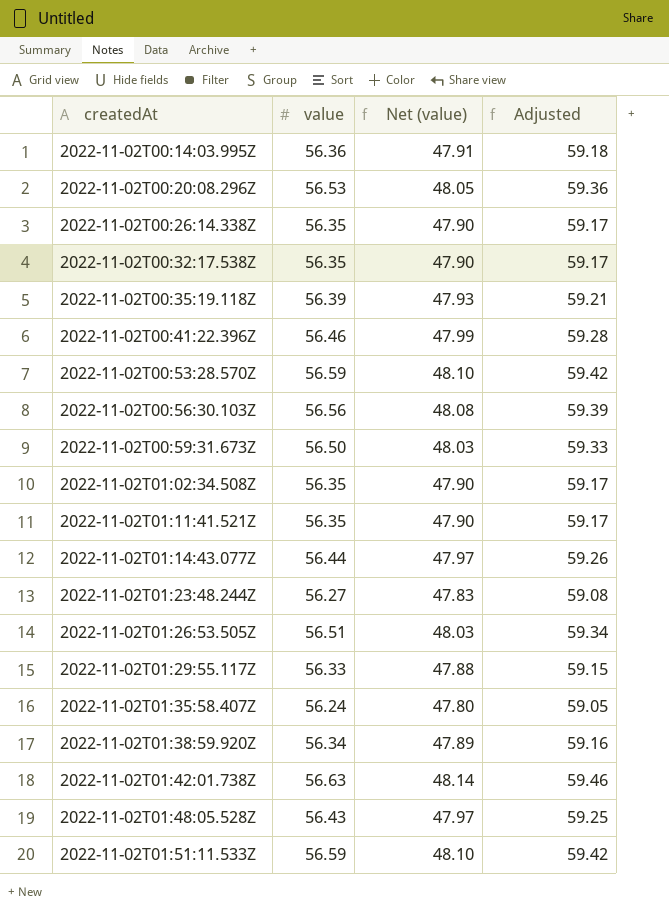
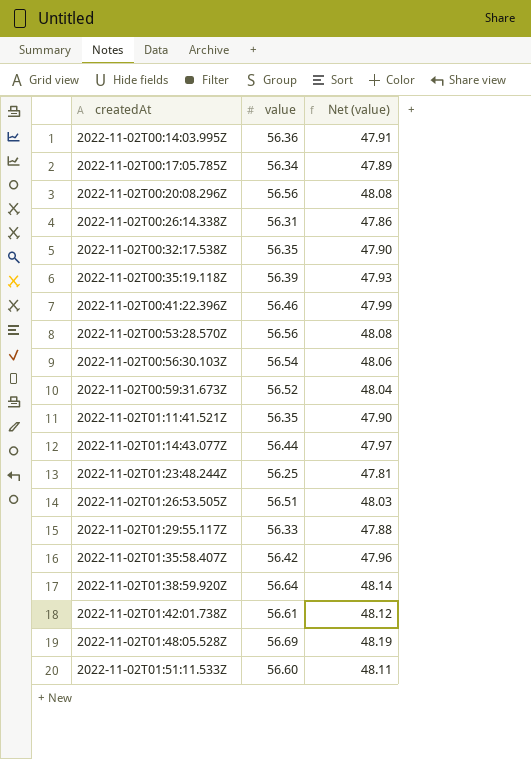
column Adjusted | formula: [value] * 1.05 -> none
row 2022-11-02T01:02:34.508Z: 56.35 | 47.90 | 59.17 -> none
row 2022-11-02T00:17:05.785Z: none -> 56.34 | 47.89
2022-11-02T00:20:08.296Z | value: 56.53 -> 56.56
2022-11-02T00:20:08.296Z | Net (value): 48.05 -> 48.08
2022-11-02T00:26:14.338Z | value: 56.35 -> 56.31
2022-11-02T00:26:14.338Z | Net (value): 47.90 -> 47.86
2022-11-02T00:53:28.570Z | value: 56.59 -> 56.56
2022-11-02T00:53:28.570Z | Net (value): 48.10 -> 48.08
2022-11-02T00:56:30.103Z | value: 56.56 -> 56.54
2022-11-02T00:56:30.103Z | Net (value): 48.08 -> 48.06
2022-11-02T00:59:31.673Z | value: 56.50 -> 56.52
2022-11-02T00:59:31.673Z | Net (value): 48.03 -> 48.04
2022-11-02T01:23:48.244Z | value: 56.27 -> 56.25
2022-11-02T01:23:48.244Z | Net (value): 47.83 -> 47.81
2022-11-02T01:35:58.407Z | value: 56.24 -> 56.42
2022-11-02T01:35:58.407Z | Net (value): 47.80 -> 47.96
2022-11-02T01:38:59.920Z | value: 56.34 -> 56.64
2022-11-02T01:38:59.920Z | Net (value): 47.89 -> 48.14
2022-11-02T01:42:01.738Z | value: 56.63 -> 56.61
2022-11-02T01:42:01.738Z | Net (value): 48.14 -> 48.12
2022-11-02T01:48:05.528Z | value: 56.43 -> 56.69
2022-11-02T01:48:05.528Z | Net (value): 47.97 -> 48.19
2022-11-02T01:51:11.533Z | value: 56.59 -> 56.60
2022-11-02T01:51:11.533Z | Net (value): 48.10 -> 48.11

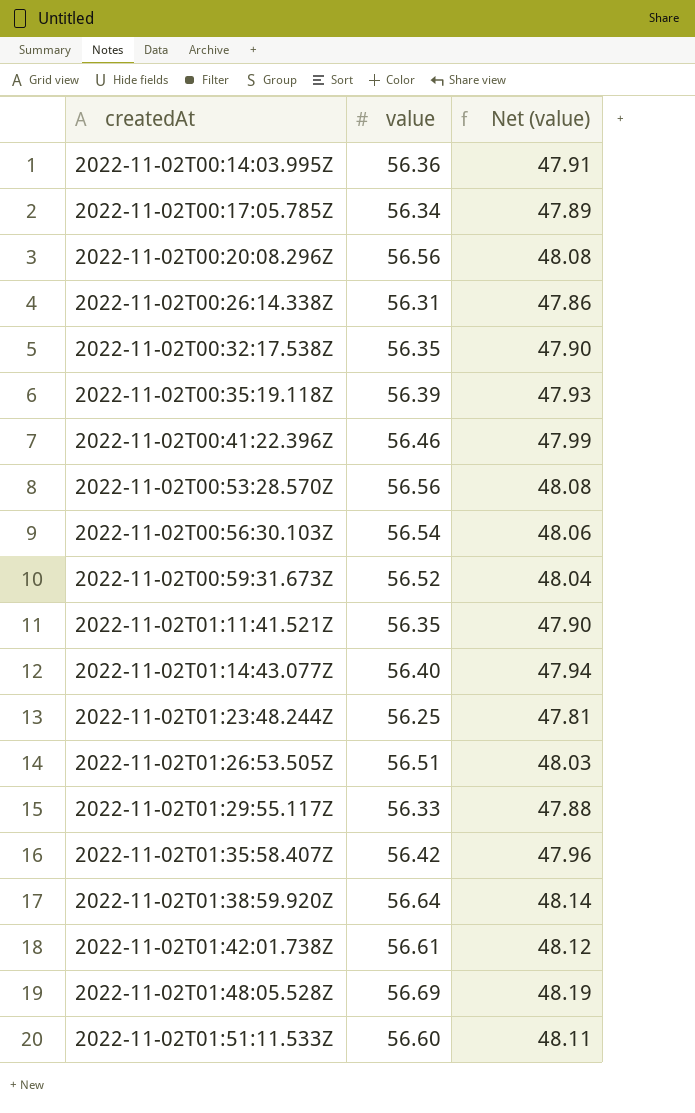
2022-11-02T01:14:43.077Z | value: 56.44 -> 56.40
2022-11-02T01:14:43.077Z | Net (value): 47.97 -> 47.94

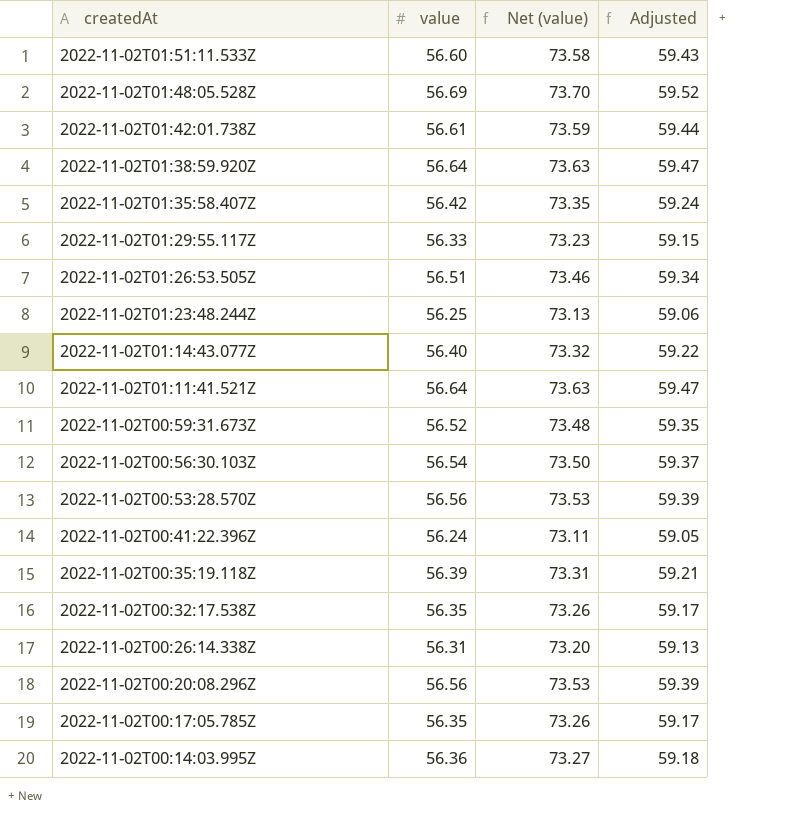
row order: createdAt ascending -> createdAt descending
column Net (value) | formula: [value] * 0.85 -> [value] * 1.3
column Adjusted | formula: none -> [value] * 1.05
2022-11-02T01:11:41.521Z | value: 56.35 -> 56.64
2022-11-02T00:41:22.396Z | value: 56.46 -> 56.24
2022-11-02T00:17:05.785Z | value: 56.34 -> 56.35

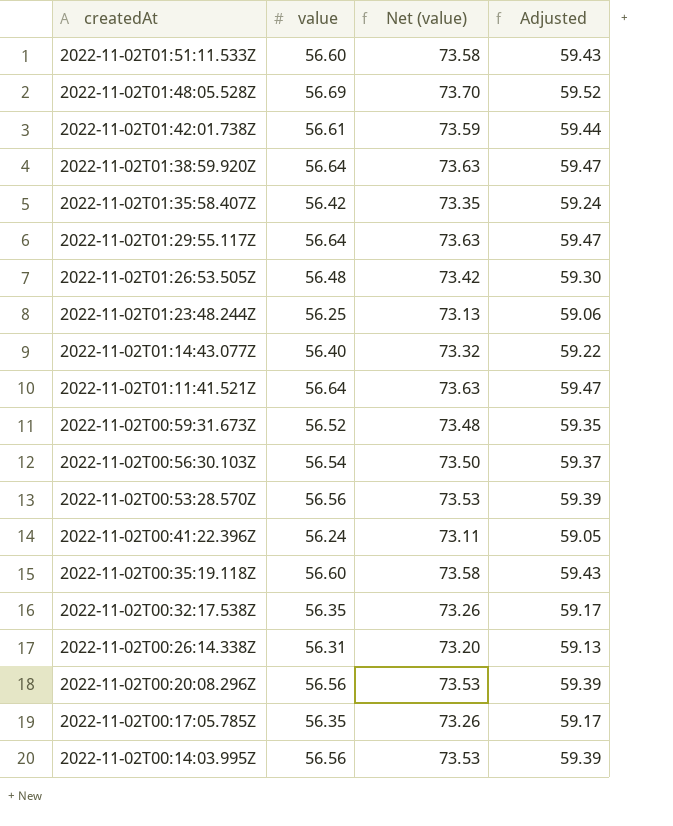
2022-11-02T01:29:55.117Z | value: 56.33 -> 56.64
2022-11-02T01:29:55.117Z | Net (value): 73.23 -> 73.63
2022-11-02T01:29:55.117Z | Adjusted: 59.15 -> 59.47
2022-11-02T01:26:53.505Z | value: 56.51 -> 56.48
2022-11-02T01:26:53.505Z | Net (value): 73.46 -> 73.42
2022-11-02T01:26:53.505Z | Adjusted: 59.34 -> 59.30
2022-11-02T00:35:19.118Z | value: 56.39 -> 56.60
2022-11-02T00:35:19.118Z | Net (value): 73.31 -> 73.58
2022-11-02T00:35:19.118Z | Adjusted: 59.21 -> 59.43
2022-11-02T00:14:03.995Z | value: 56.36 -> 56.56
2022-11-02T00:14:03.995Z | Net (value): 73.27 -> 73.53
2022-11-02T00:14:03.995Z | Adjusted: 59.18 -> 59.39

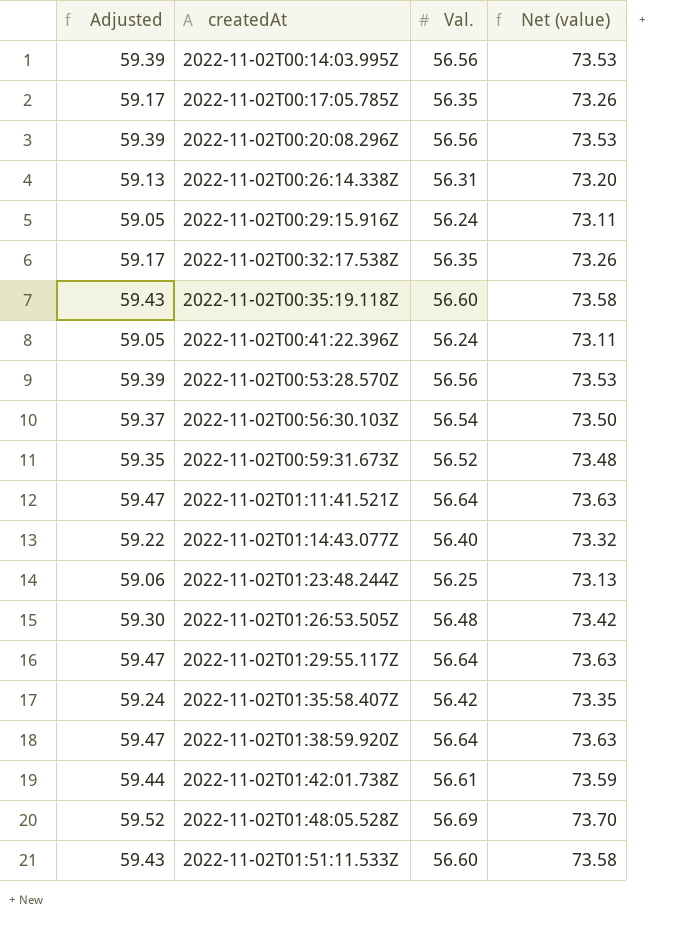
row order: createdAt descending -> createdAt ascending
column Adjusted | position: 4 -> 1
column name: value -> Val.
row 2022-11-02T00:29:15.916Z: none -> 59.05 | 56.24 | 73.11

